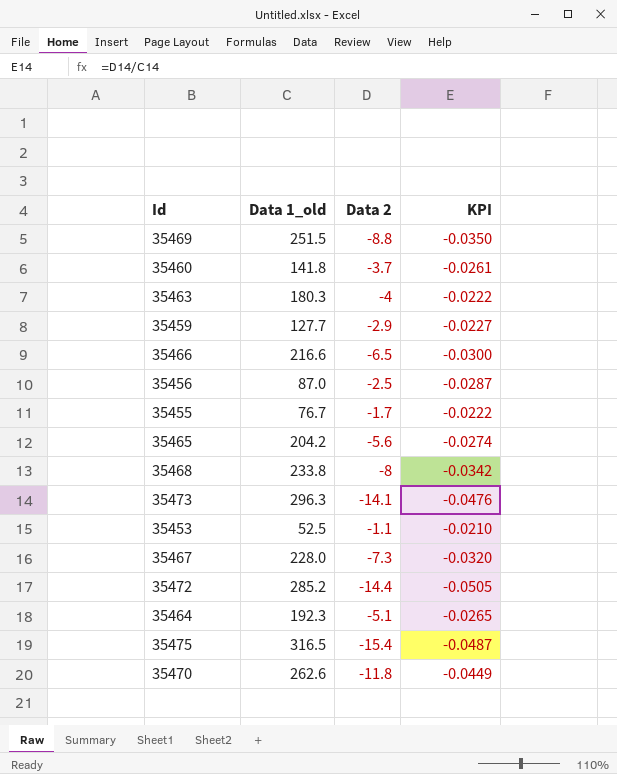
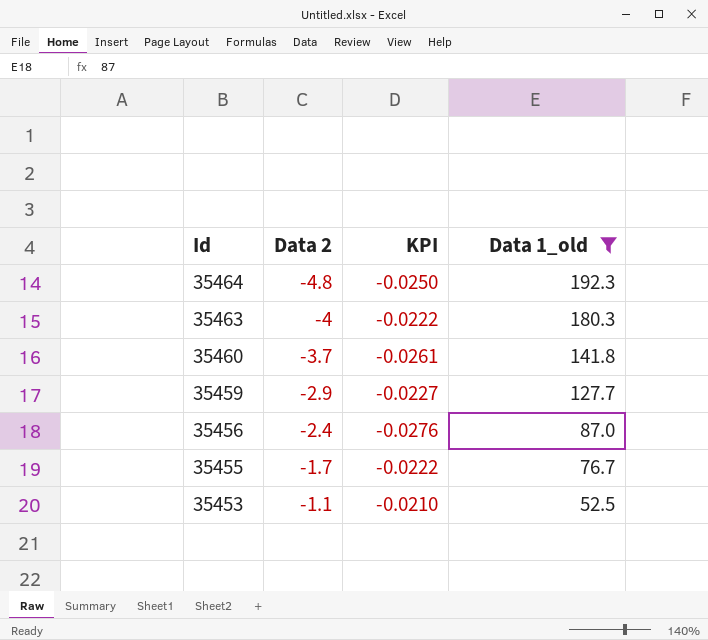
filter: none -> Data 1_old <= 192.3
row order: none -> Id descending
column Data 1_old | position: 2 -> 4
35464 | Data 2: -5.1 -> -4.8
35464 | KPI: -0.0265 -> -0.0250
35456 | Data 2: -2.5 -> -2.4
35456 | KPI: -0.0287 -> -0.0276

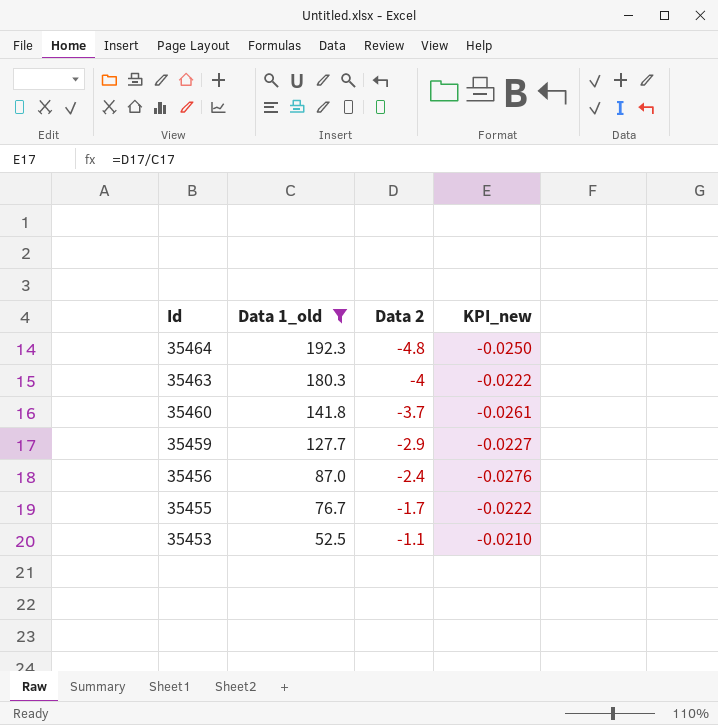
column Data 1_old | position: 4 -> 2
column name: KPI -> KPI_new

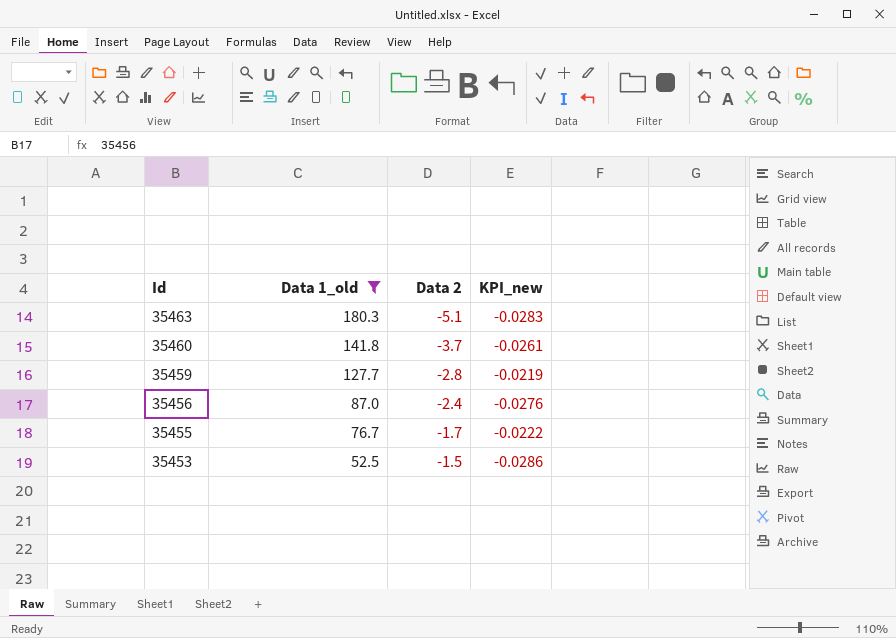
row 35464: 192.3 | -4.8 | -0.0250 -> none
35463 | Data 2: -4 -> -5.1
35463 | KPI_new: -0.0222 -> -0.0283
35459 | Data 2: -2.9 -> -2.8
35459 | KPI_new: -0.0227 -> -0.0219
35453 | Data 2: -1.1 -> -1.5
35453 | KPI_new: -0.0210 -> -0.0286

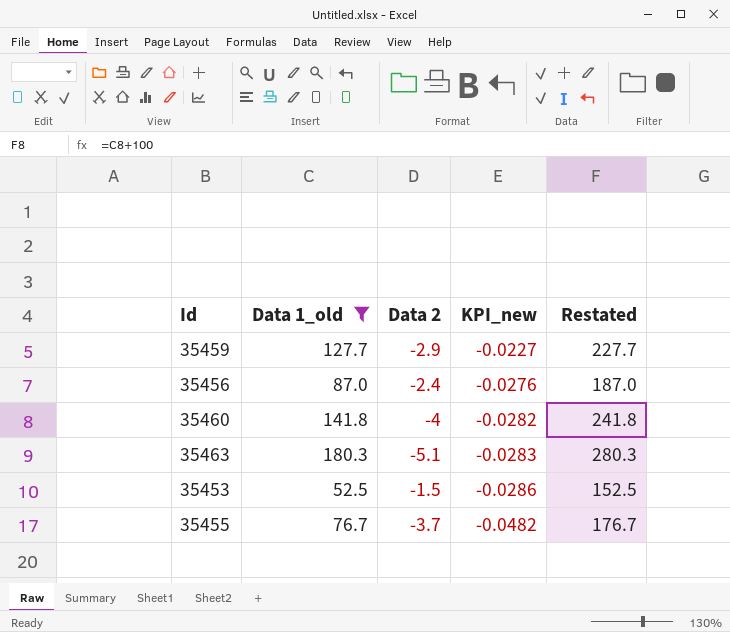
row order: Id descending -> KPI_new descending
column Restated | formula: none -> [Data 1_old] + 100
35459 | Data 2: -2.8 -> -2.9
35459 | KPI_new: -0.0219 -> -0.0227
35460 | Data 2: -3.7 -> -4
35460 | KPI_new: -0.0261 -> -0.0282
35455 | Data 2: -1.7 -> -3.7
35455 | KPI_new: -0.0222 -> -0.0482

